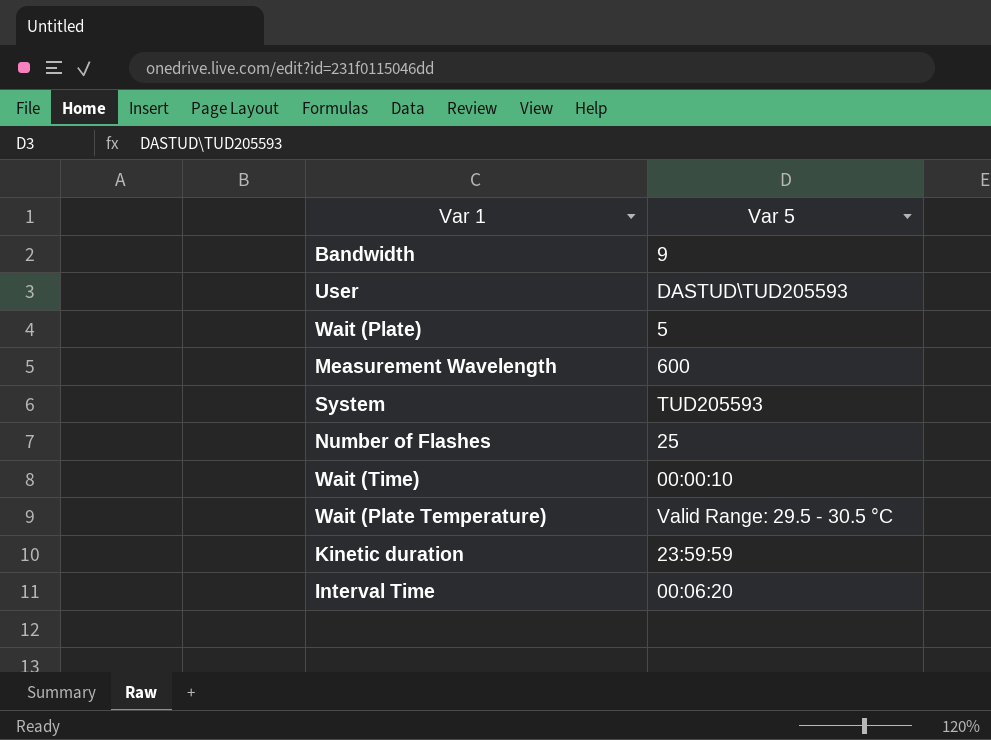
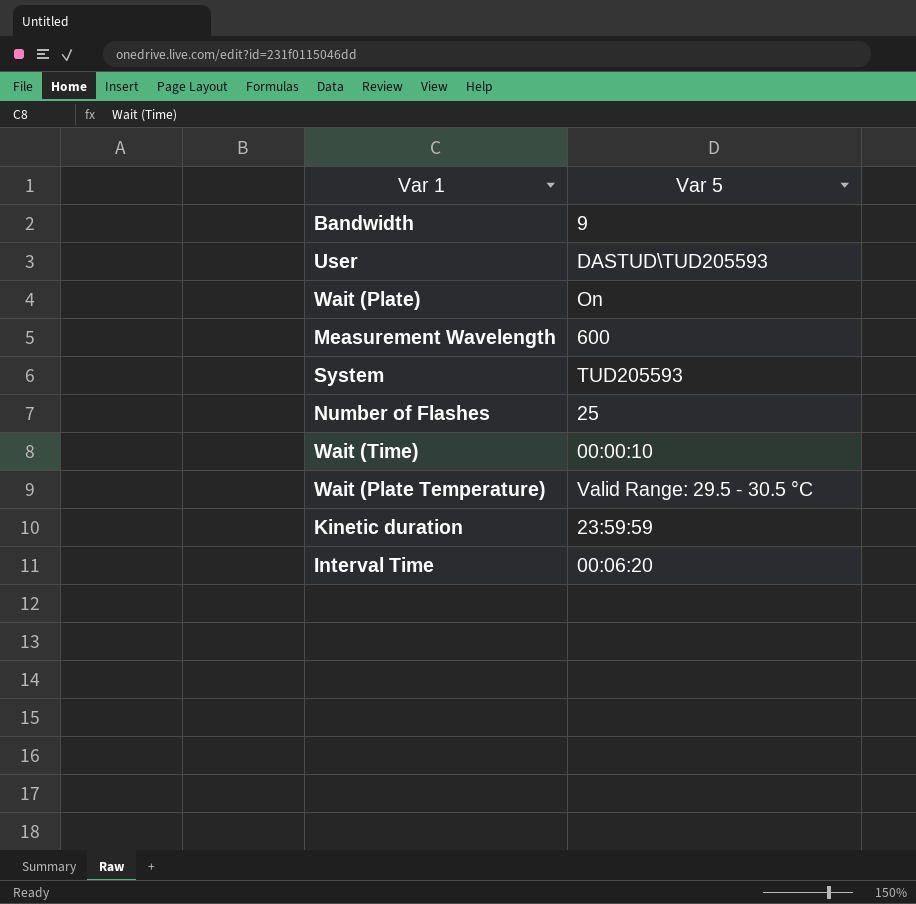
Wait (Plate) | Var 5: 5 -> On

